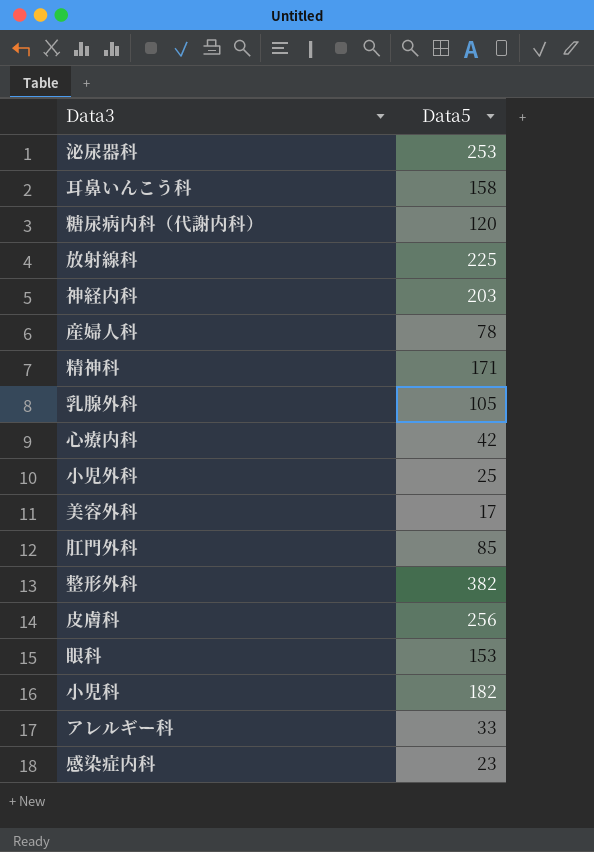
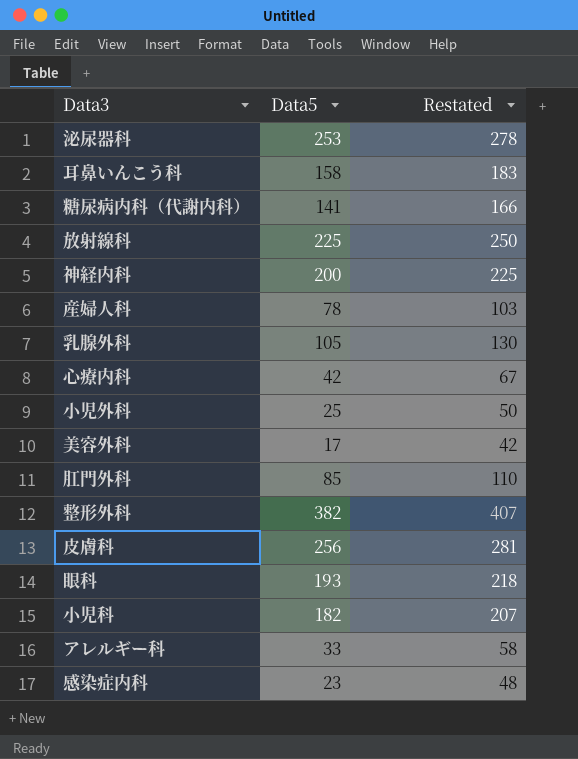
column Restated | formula: none -> [Data5] + 25
row 精神科: 171 -> none
糖尿病内科（代謝内科） | Data5: 120 -> 141
神経内科 | Data5: 203 -> 200
眼科 | Data5: 153 -> 193

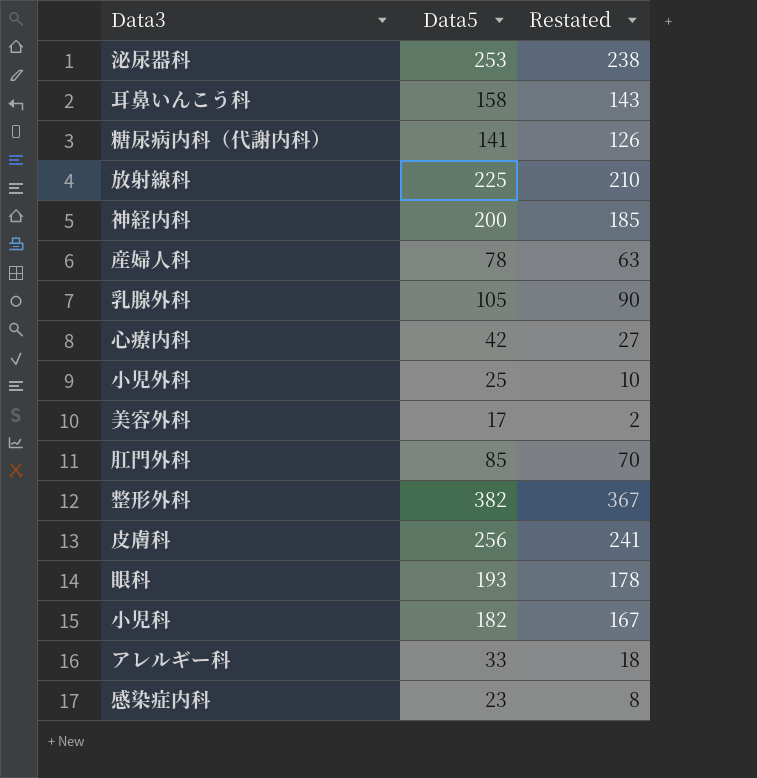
column Restated | formula: [Data5] + 25 -> [Data5] - 15

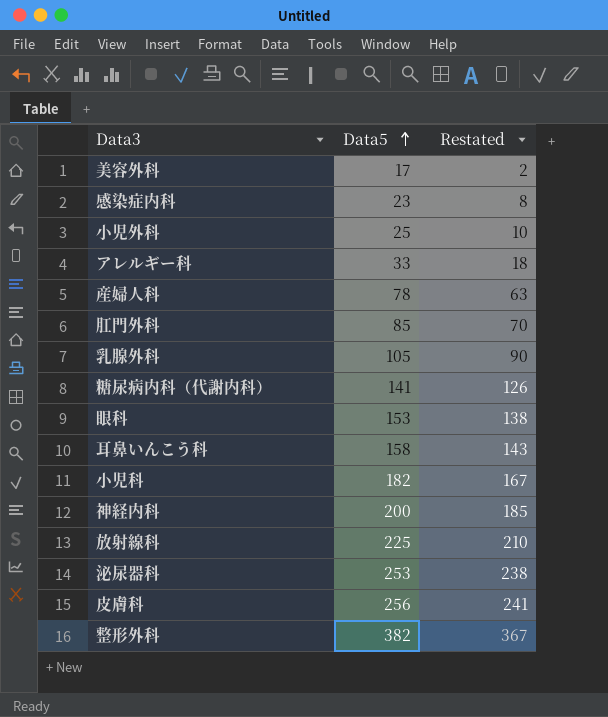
row order: none -> Data5 ascending
row 心療内科: 42 | 27 -> none
眼科 | Data5: 193 -> 153
眼科 | Restated: 178 -> 138

